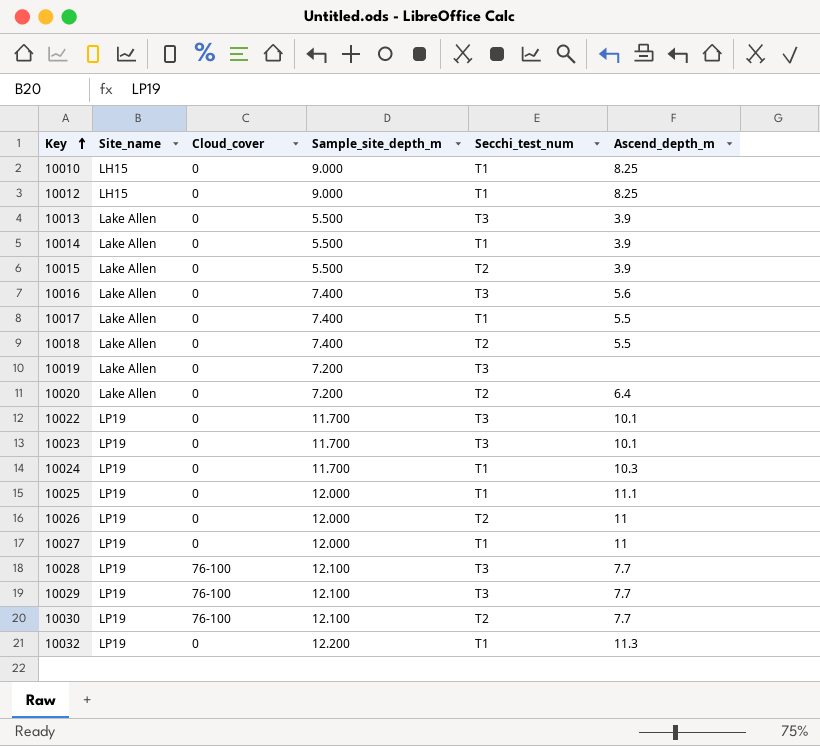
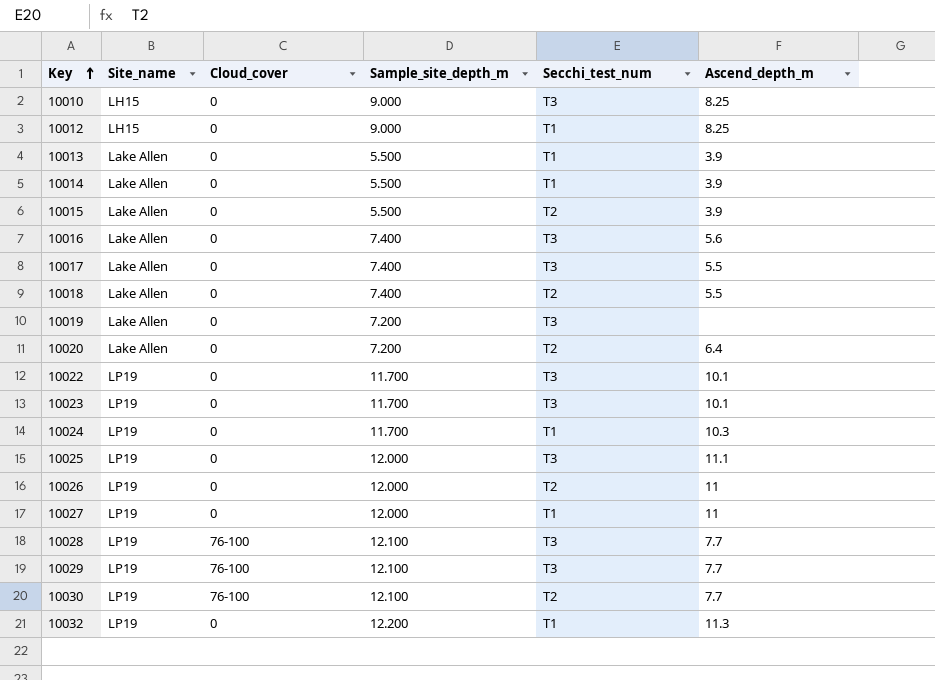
10010 | Secchi_test_num: T1 -> T3
10013 | Secchi_test_num: T3 -> T1
10017 | Secchi_test_num: T1 -> T3
10025 | Secchi_test_num: T1 -> T3

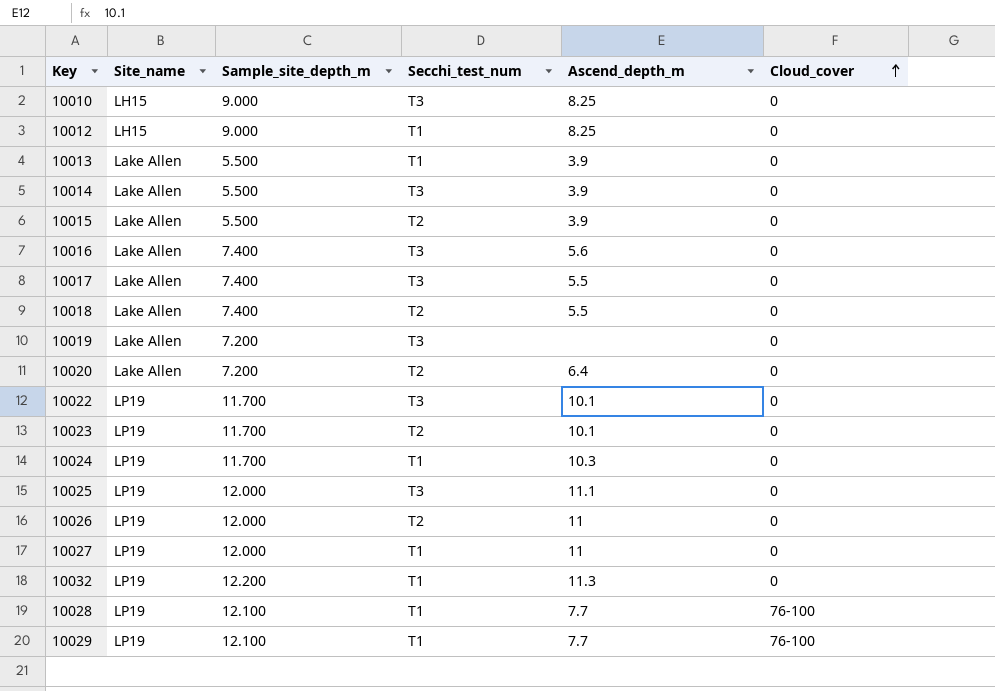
row order: Key ascending -> Cloud_cover ascending
column Cloud_cover | position: 3 -> 6
row 10030: LP19 | 76-100 | 12.100 | T2 | 7.7 -> none
10014 | Secchi_test_num: T1 -> T3
10023 | Secchi_test_num: T3 -> T2
10028 | Secchi_test_num: T3 -> T1
10029 | Secchi_test_num: T3 -> T1

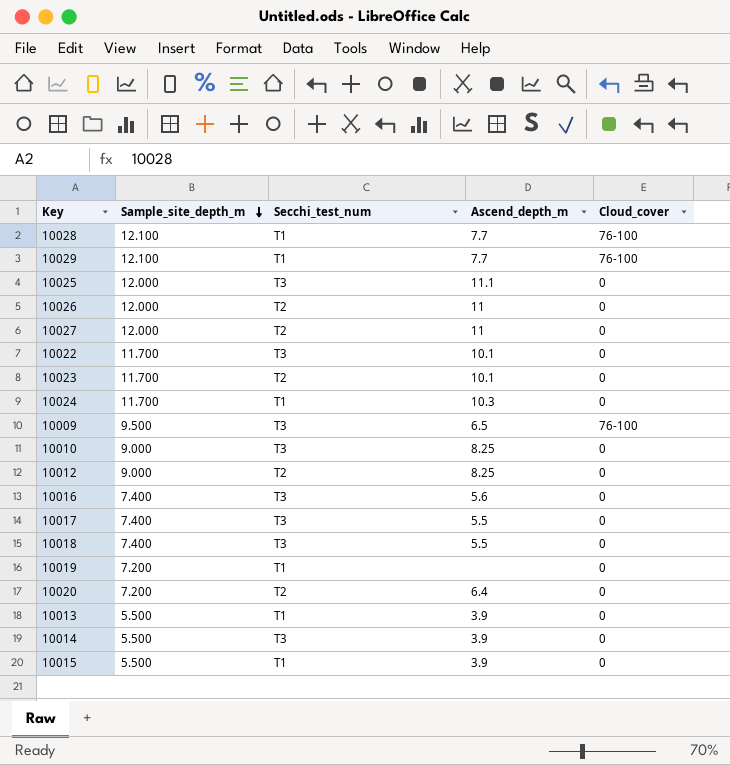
row order: Cloud_cover ascending -> Sample_site_depth_m descending
column Site_name | position: 2 -> none
row 10032: LP19 | 12.200 | T1 | 11.3 | 0 -> none
10027 | Secchi_test_num: T1 -> T2
row 10009: none -> 9.500 | T3 | 6.5 | 76-100
10012 | Secchi_test_num: T1 -> T2
10018 | Secchi_test_num: T2 -> T3
10019 | Secchi_test_num: T3 -> T1
10015 | Secchi_test_num: T2 -> T1

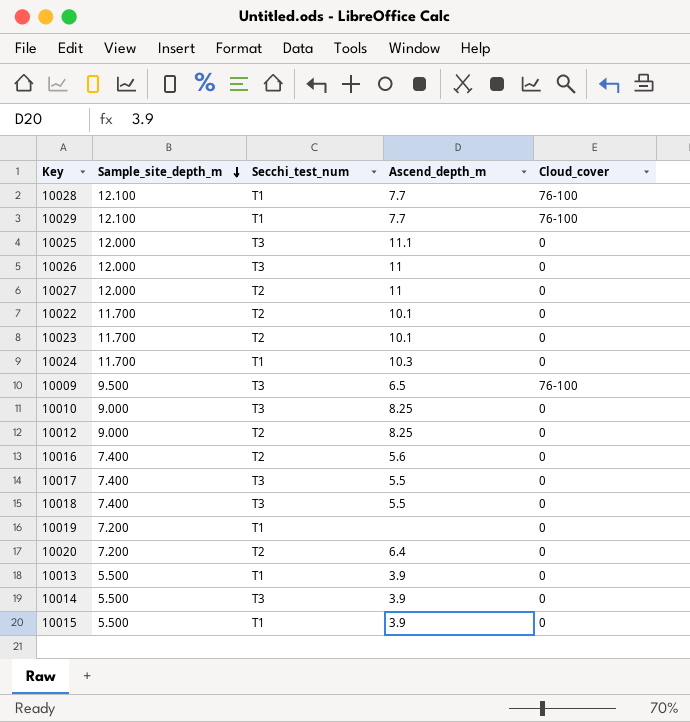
10026 | Secchi_test_num: T2 -> T3
10022 | Secchi_test_num: T3 -> T2
10016 | Secchi_test_num: T3 -> T2

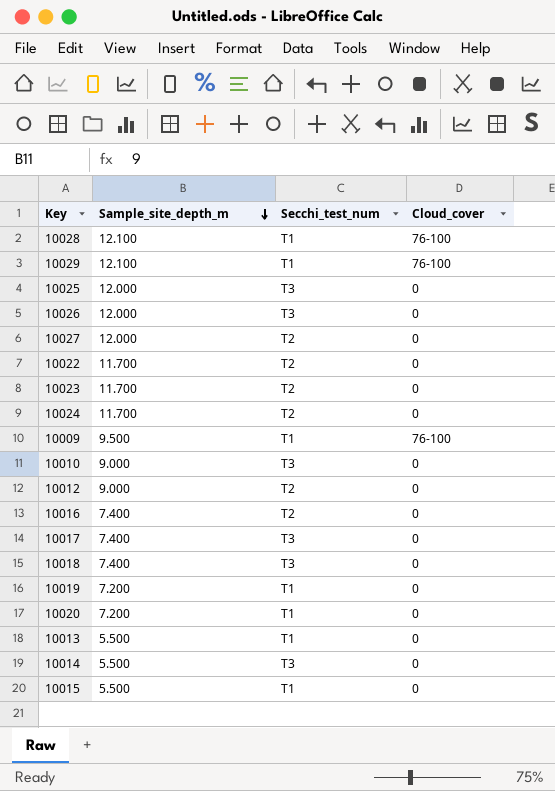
column Ascend_depth_m | position: 4 -> none
10024 | Secchi_test_num: T1 -> T2
10009 | Secchi_test_num: T3 -> T1
10020 | Secchi_test_num: T2 -> T1

